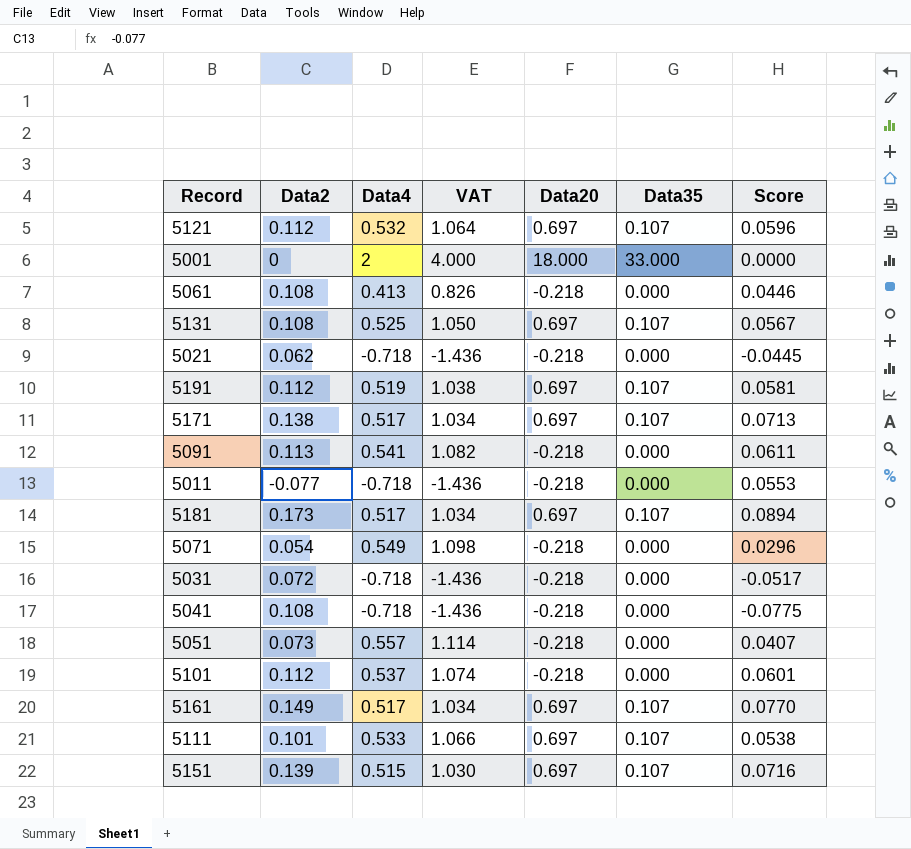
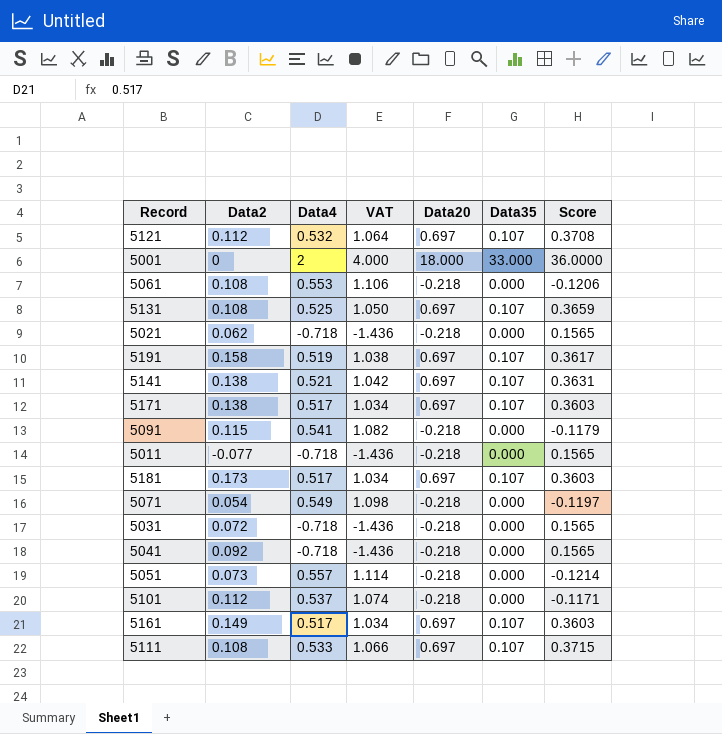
column Score | formula: [Data2] * [Data4] -> [Data4] * [Data20]
row 5151: 0.139 | 0.515 | 1.030 | 0.697 | 0.107 | 0.0716 -> none
5061 | Data4: 0.413 -> 0.553
5061 | VAT: 0.826 -> 1.106
5191 | Data2: 0.112 -> 0.158
row 5141: none -> 0.138 | 0.521 | 1.042 | 0.697 | 0.107 | 0.3631
5091 | Data2: 0.113 -> 0.115
5041 | Data2: 0.108 -> 0.092
5111 | Data2: 0.101 -> 0.108

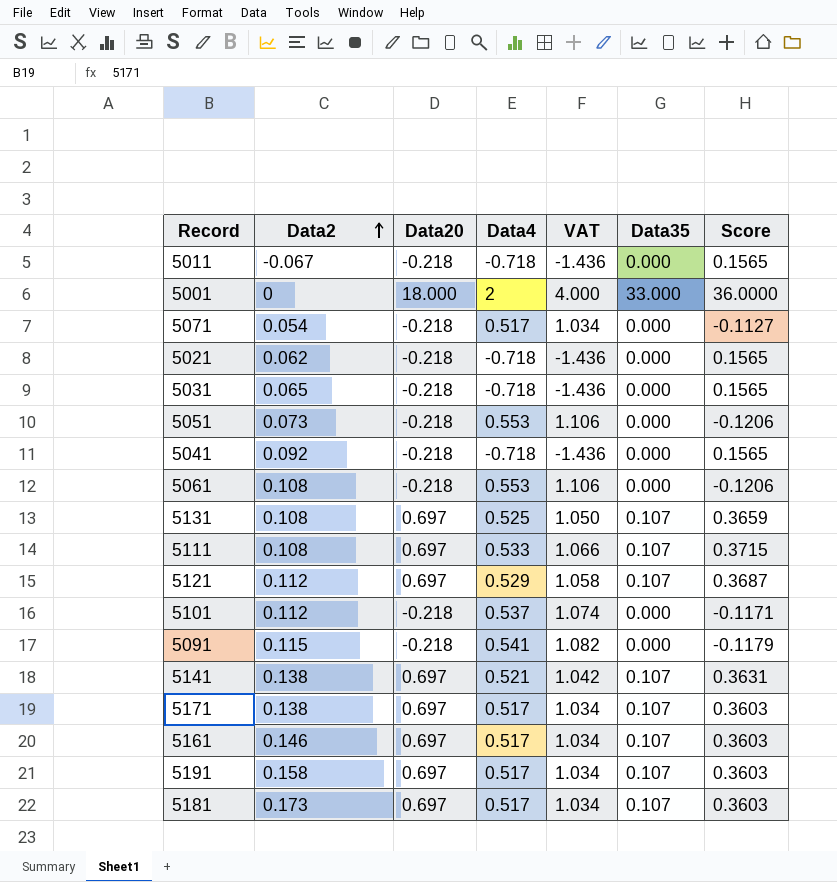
row order: none -> Data2 ascending
column Data20 | position: 5 -> 3
5011 | Data2: -0.077 -> -0.067
5071 | Data4: 0.549 -> 0.517
5071 | VAT: 1.098 -> 1.034
5071 | Score: -0.1197 -> -0.1127
5031 | Data2: 0.072 -> 0.065
5051 | Data4: 0.557 -> 0.553
5051 | VAT: 1.114 -> 1.106
5051 | Score: -0.1214 -> -0.1206
5121 | Data4: 0.532 -> 0.529
5121 | VAT: 1.064 -> 1.058
5121 | Score: 0.3708 -> 0.3687
5161 | Data2: 0.149 -> 0.146
5191 | Data4: 0.519 -> 0.517
5191 | VAT: 1.038 -> 1.034
5191 | Score: 0.3617 -> 0.3603

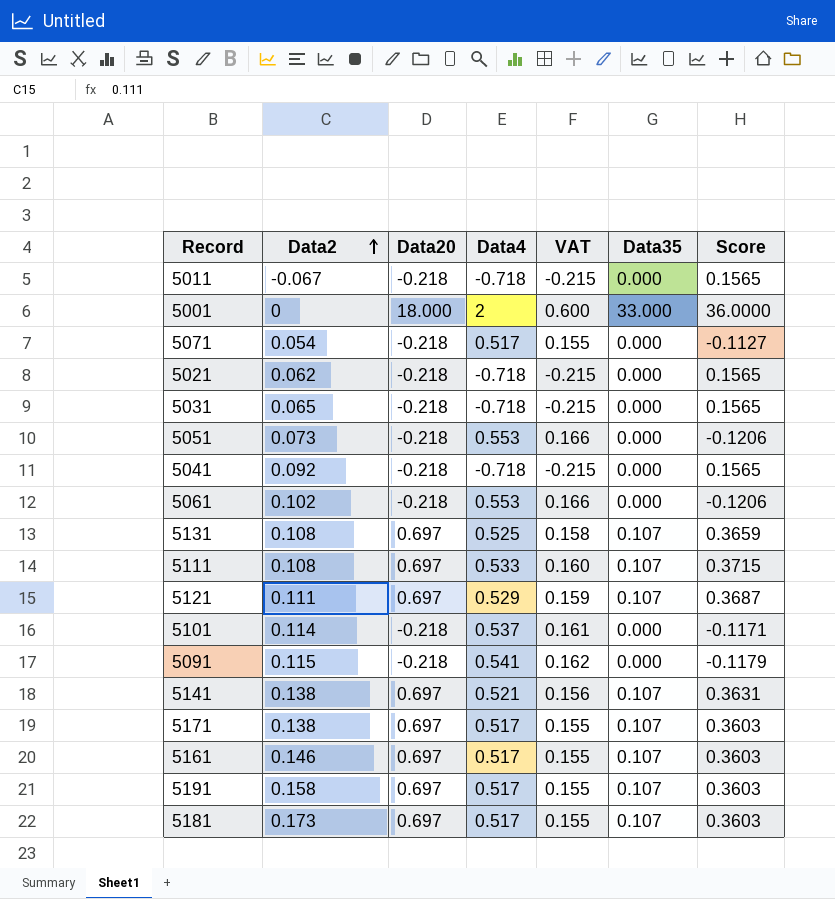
column VAT | formula: [Data4] * 2 -> [Data4] * 0.3
5061 | Data2: 0.108 -> 0.102
5121 | Data2: 0.112 -> 0.111
5101 | Data2: 0.112 -> 0.114

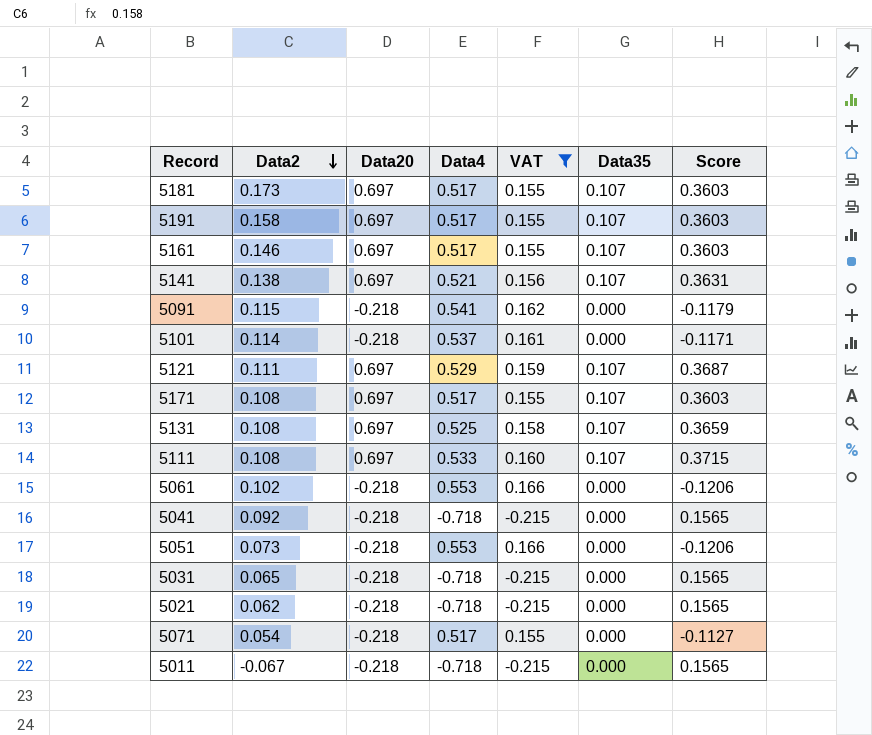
filter: none -> VAT != 0.600
row order: Data2 ascending -> Data2 descending
5171 | Data2: 0.138 -> 0.108

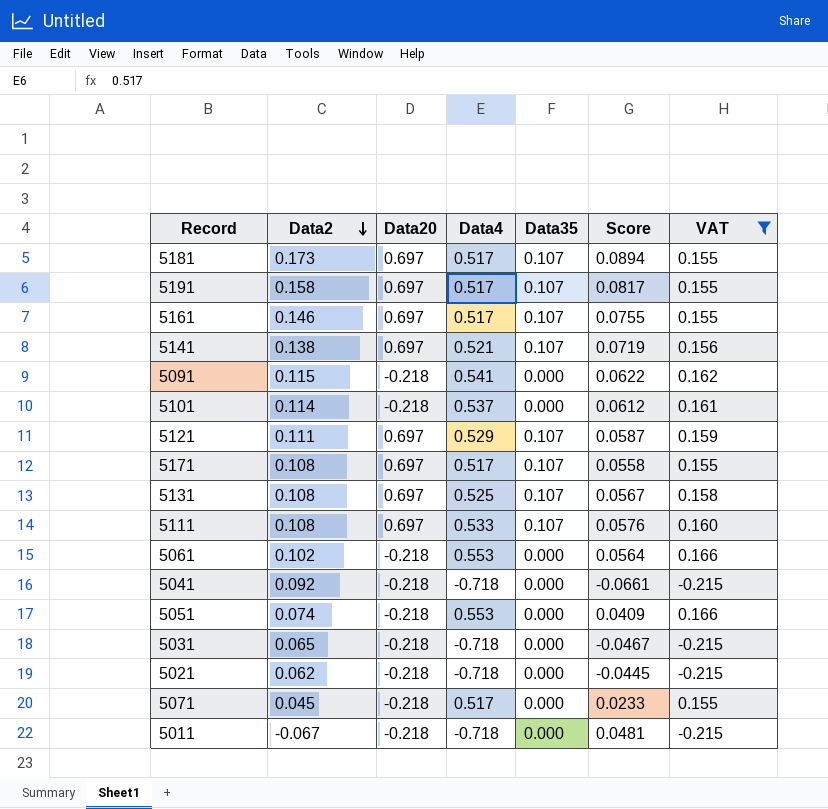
column Score | formula: [Data20] * [Data4] -> [Data2] * [Data4]
column VAT | position: 5 -> 7
5051 | Data2: 0.073 -> 0.074
5071 | Data2: 0.054 -> 0.045

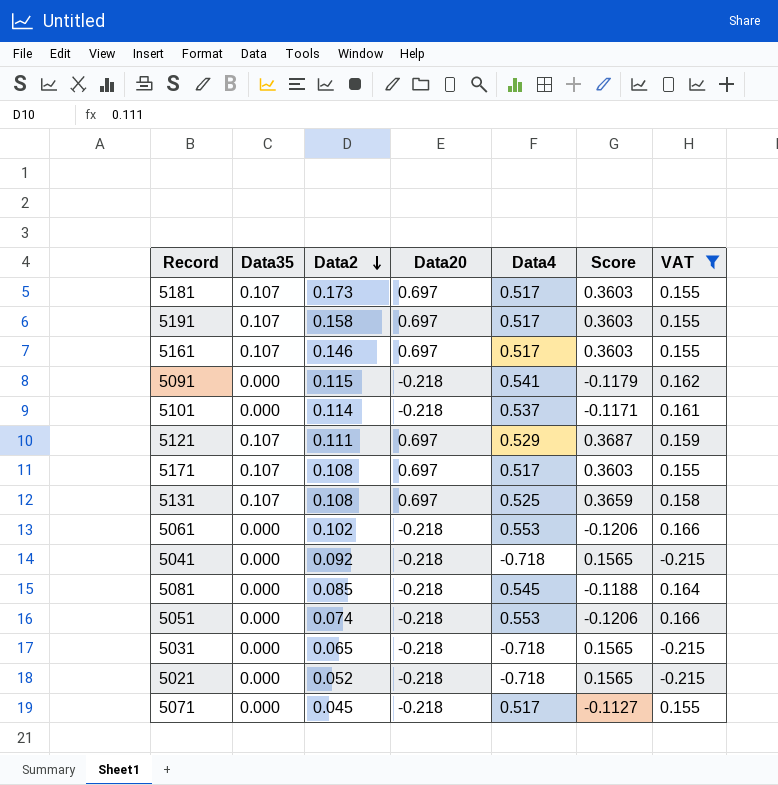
column Data35 | position: 5 -> 2
column Score | formula: [Data2] * [Data4] -> [Data20] * [Data4]
row 5141: 0.138 | 0.697 | 0.521 | 0.107 | 0.0719 | 0.156 -> none
row 5111: 0.108 | 0.697 | 0.533 | 0.107 | 0.0576 | 0.160 -> none
row 5011: -0.067 | -0.218 | -0.718 | 0.000 | 0.0481 | -0.215 -> none
row 5081: none -> 0.000 | 0.085 | -0.218 | 0.545 | -0.1188 | 0.164
5021 | Data2: 0.062 -> 0.052

